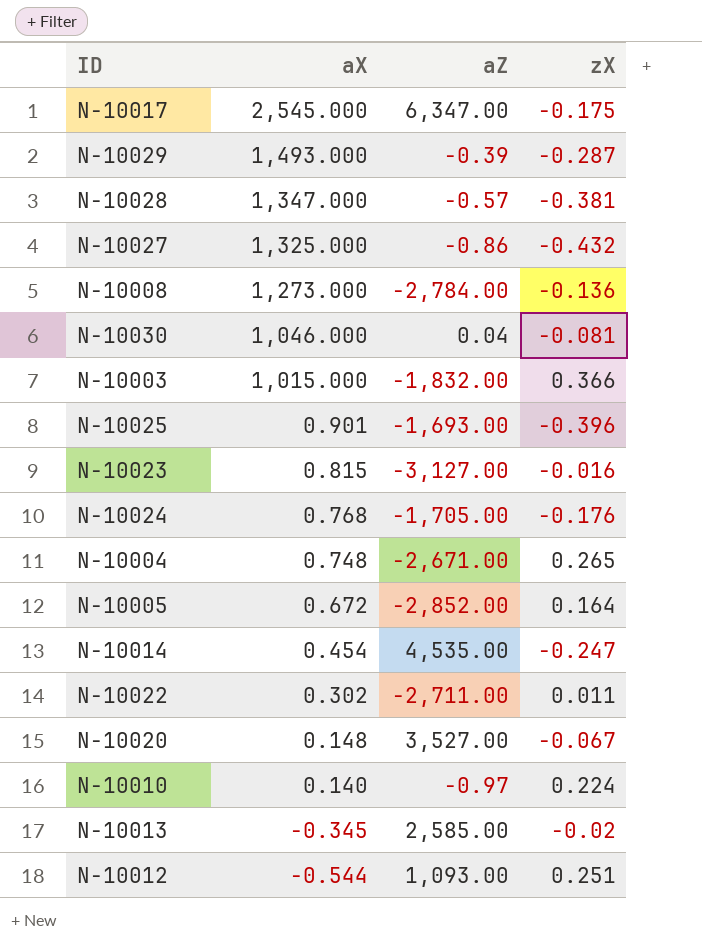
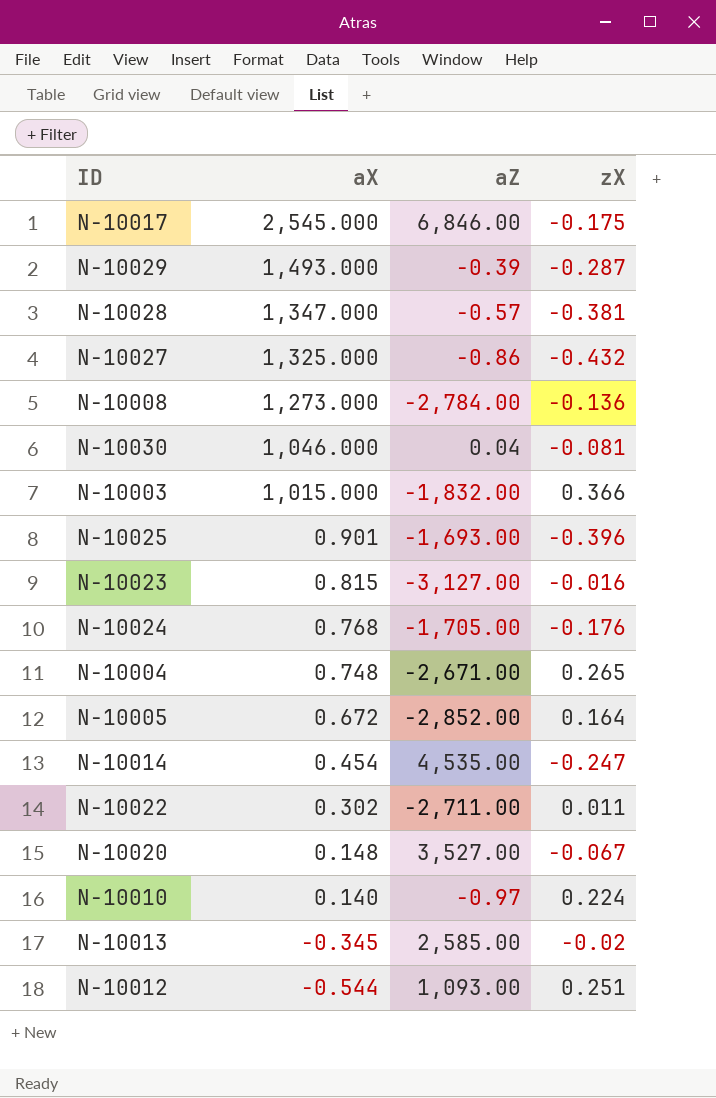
N-10017 | aZ: 6,347.00 -> 6,846.00

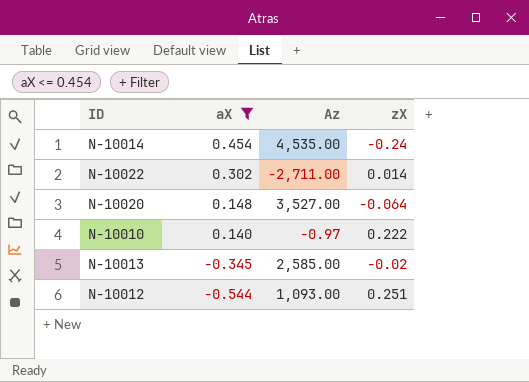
filter: none -> aX <= 0.454
column name: aZ -> Az
N-10014 | zX: -0.247 -> -0.24
N-10022 | zX: 0.011 -> 0.014
N-10020 | zX: -0.067 -> -0.064
N-10010 | zX: 0.224 -> 0.222

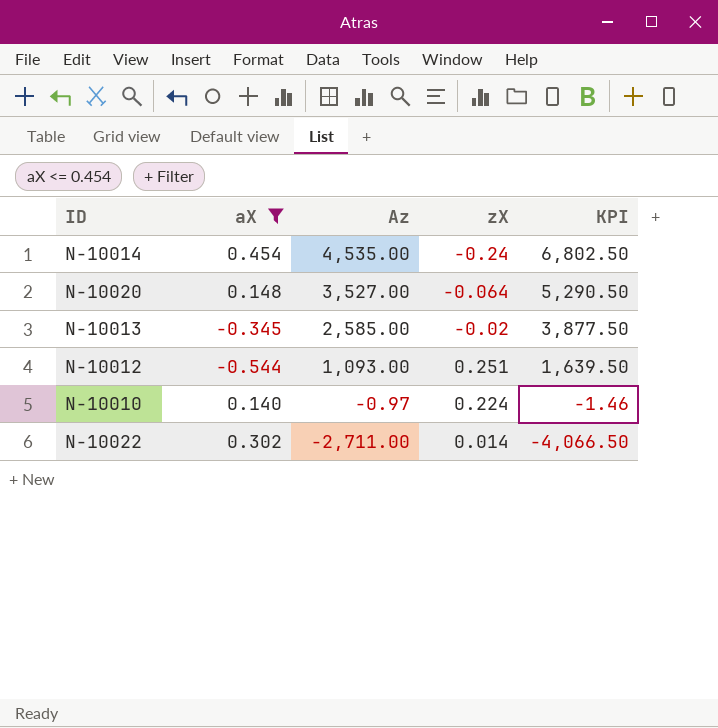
row order: aX descending -> Az descending
column KPI | formula: none -> [Az] * 1.5
N-10010 | zX: 0.222 -> 0.224

